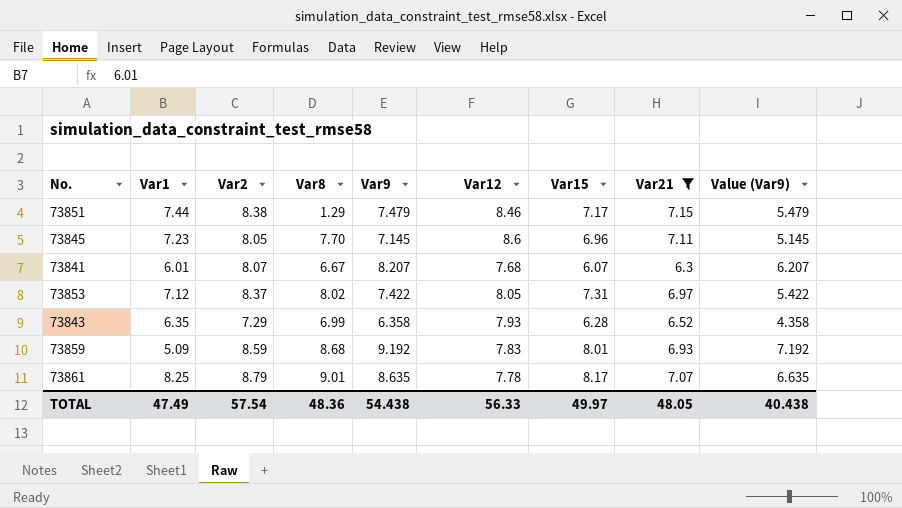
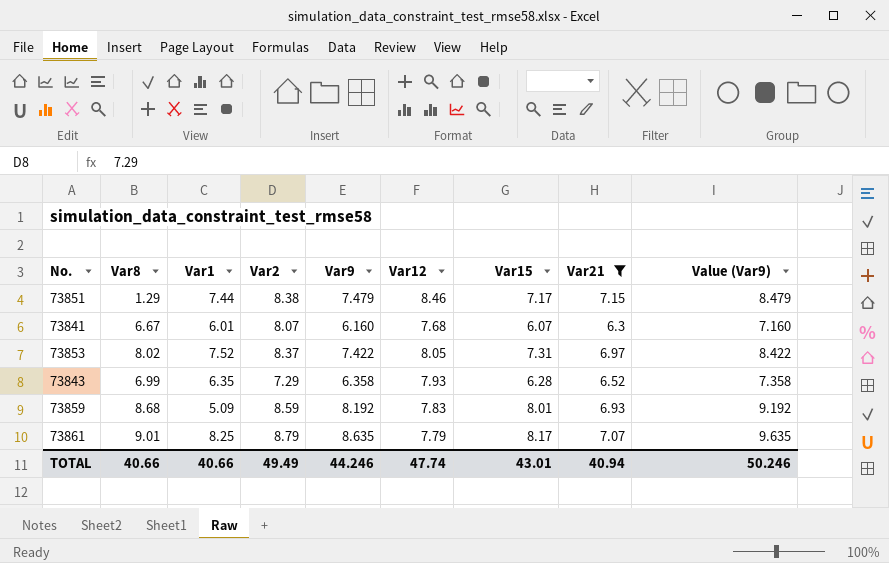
column Var8 | position: 4 -> 2
column Value (Var9) | formula: [Var9] - 2 -> [Var9] + 1
row 73845: 7.23 | 8.05 | 7.70 | 7.145 | 8.6 | 6.96 | 7.11 | 5.145 -> none
73841 | Var9: 8.207 -> 6.160
73853 | Var1: 7.12 -> 7.52
73859 | Var9: 9.192 -> 8.192
73861 | Var12: 7.78 -> 7.79
TOTAL | Var8: 48.36 -> 40.66
TOTAL | Var1: 47.49 -> 40.66
TOTAL | Var2: 57.54 -> 49.49
TOTAL | Var9: 54.438 -> 44.246
TOTAL | Var12: 56.33 -> 47.74
TOTAL | Var15: 49.97 -> 43.01
TOTAL | Var21: 48.05 -> 40.94
TOTAL | Value (Var9): 40.438 -> 50.246

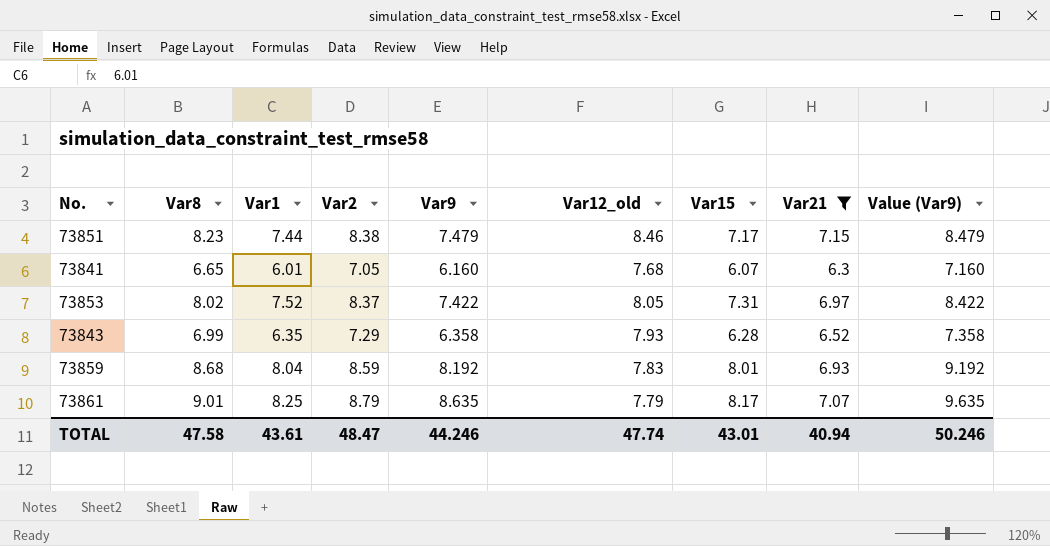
column name: Var12 -> Var12_old
73851 | Var8: 1.29 -> 8.23
73841 | Var8: 6.67 -> 6.65
73841 | Var2: 8.07 -> 7.05
73859 | Var1: 5.09 -> 8.04
TOTAL | Var8: 40.66 -> 47.58
TOTAL | Var1: 40.66 -> 43.61
TOTAL | Var2: 49.49 -> 48.47

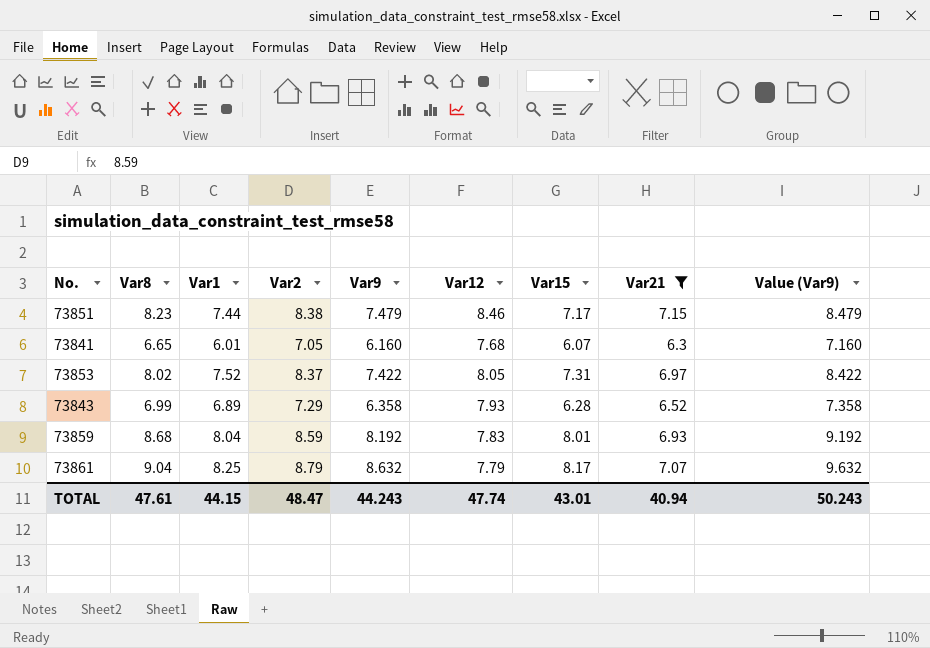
column name: Var12_old -> Var12
73843 | Var1: 6.35 -> 6.89
73861 | Var8: 9.01 -> 9.04
73861 | Var9: 8.635 -> 8.632
73861 | Value (Var9): 9.635 -> 9.632
TOTAL | Var8: 47.58 -> 47.61
TOTAL | Var1: 43.61 -> 44.15
TOTAL | Var9: 44.246 -> 44.243
TOTAL | Value (Var9): 50.246 -> 50.243

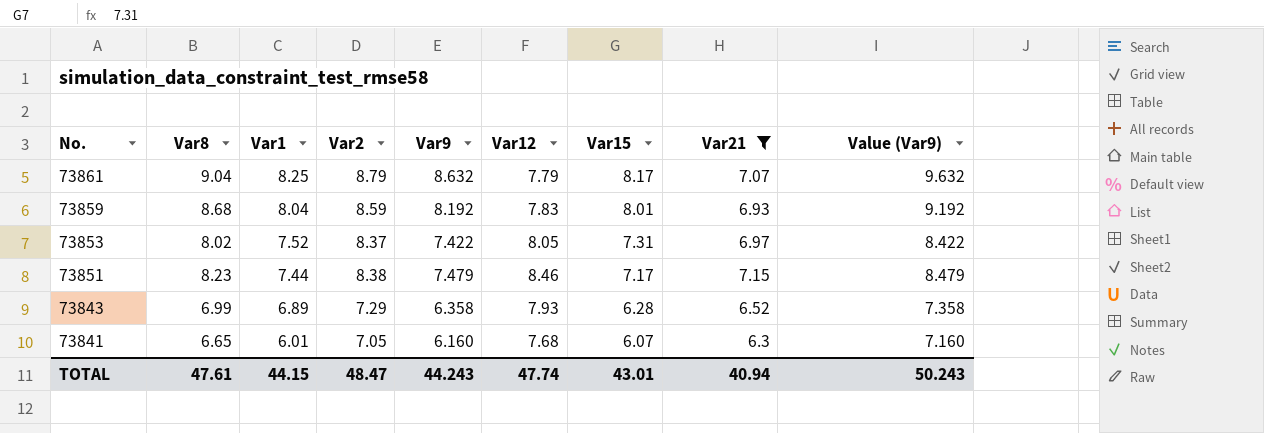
row order: none -> No. descending

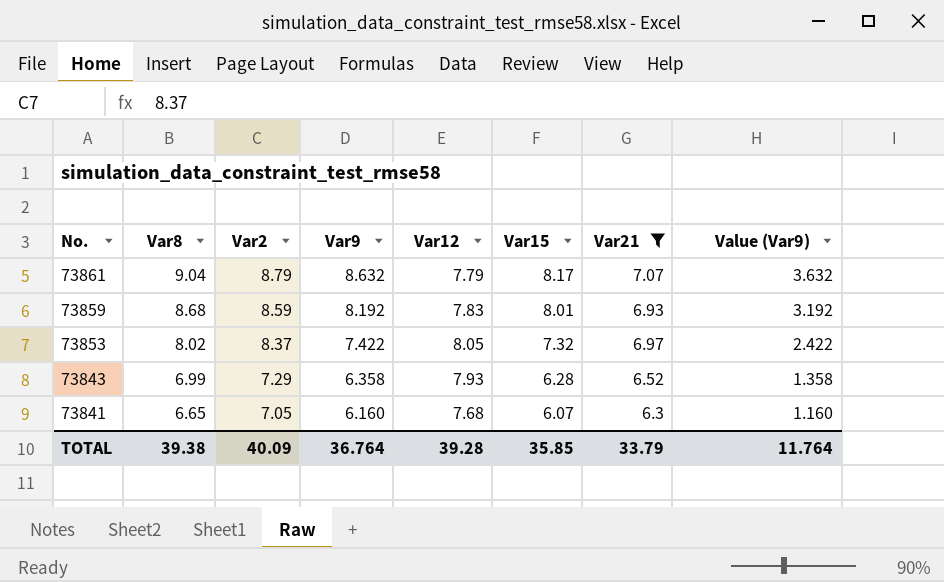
column Var1 | position: 3 -> none
column Value (Var9) | formula: [Var9] + 1 -> [Var9] - 5
row 73851: 8.23 | 7.44 | 8.38 | 7.479 | 8.46 | 7.17 | 7.15 | 8.479 -> none
73853 | Var15: 7.31 -> 7.32
TOTAL | Var8: 47.61 -> 39.38
TOTAL | Var2: 48.47 -> 40.09
TOTAL | Var9: 44.243 -> 36.764
TOTAL | Var12: 47.74 -> 39.28
TOTAL | Var15: 43.01 -> 35.85
TOTAL | Var21: 40.94 -> 33.79
TOTAL | Value (Var9): 50.243 -> 11.764

